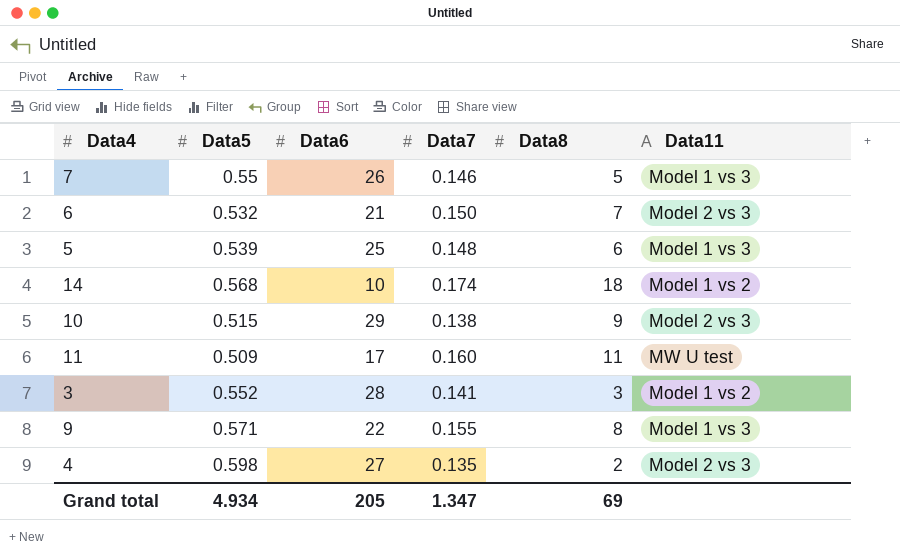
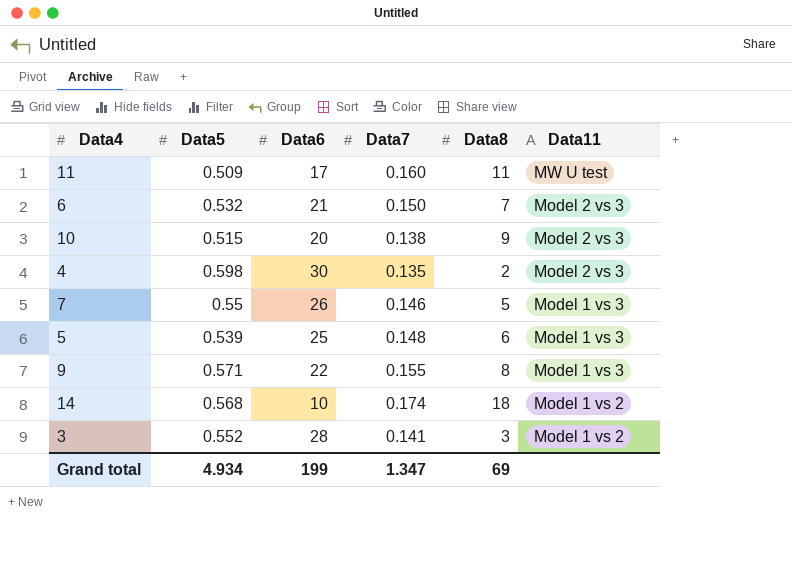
row order: none -> Data11 descending
10 | Data6: 29 -> 20
4 | Data6: 27 -> 30
Grand total | Data6: 205 -> 199

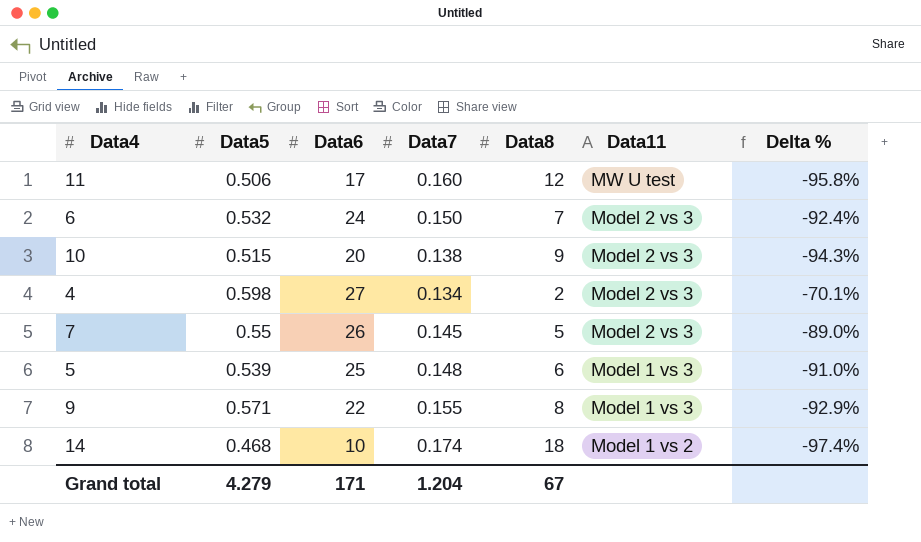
column Delta % | formula: none -> ([Data5] - [Data8]) / [Data8]
row 3: 0.552 | 28 | 0.141 | 3 | Model 1 vs 2 -> none
11 | Data5: 0.509 -> 0.506
11 | Data8: 11 -> 12
6 | Data6: 21 -> 24
4 | Data6: 30 -> 27
4 | Data7: 0.135 -> 0.134
7 | Data7: 0.146 -> 0.145
7 | Data11: Model 1 vs 3 -> Model 2 vs 3
14 | Data5: 0.568 -> 0.468
Grand total | Data5: 4.934 -> 4.279
Grand total | Data6: 199 -> 171
Grand total | Data7: 1.347 -> 1.204
Grand total | Data8: 69 -> 67

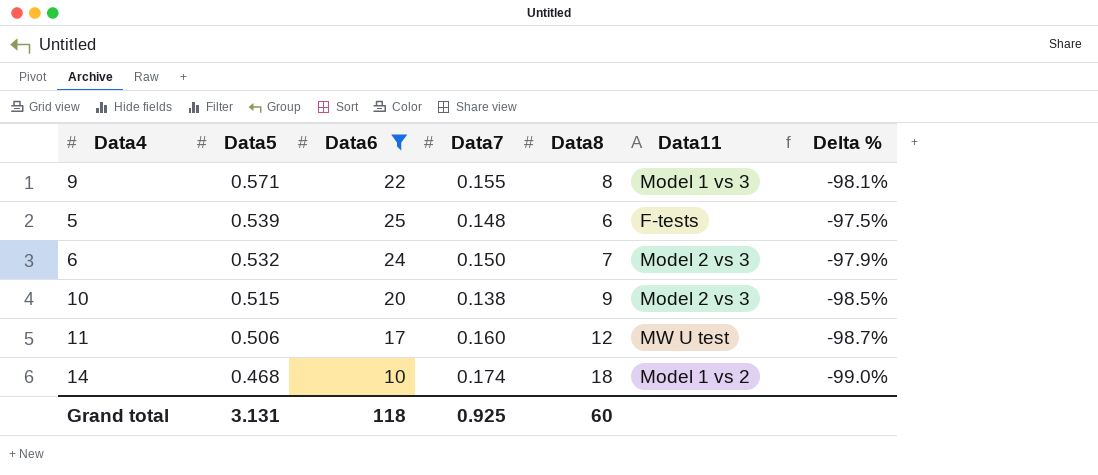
filter: none -> Data6 <= 25
row order: Data11 descending -> Data5 descending
column Delta % | formula: ([Data5] - [Data8]) / [Data8] -> ([Data7] - [Data8]) / [Data8]
5 | Data11: Model 1 vs 3 -> F-tests
Grand total | Data5: 4.279 -> 3.131
Grand total | Data6: 171 -> 118
Grand total | Data7: 1.204 -> 0.925
Grand total | Data8: 67 -> 60

